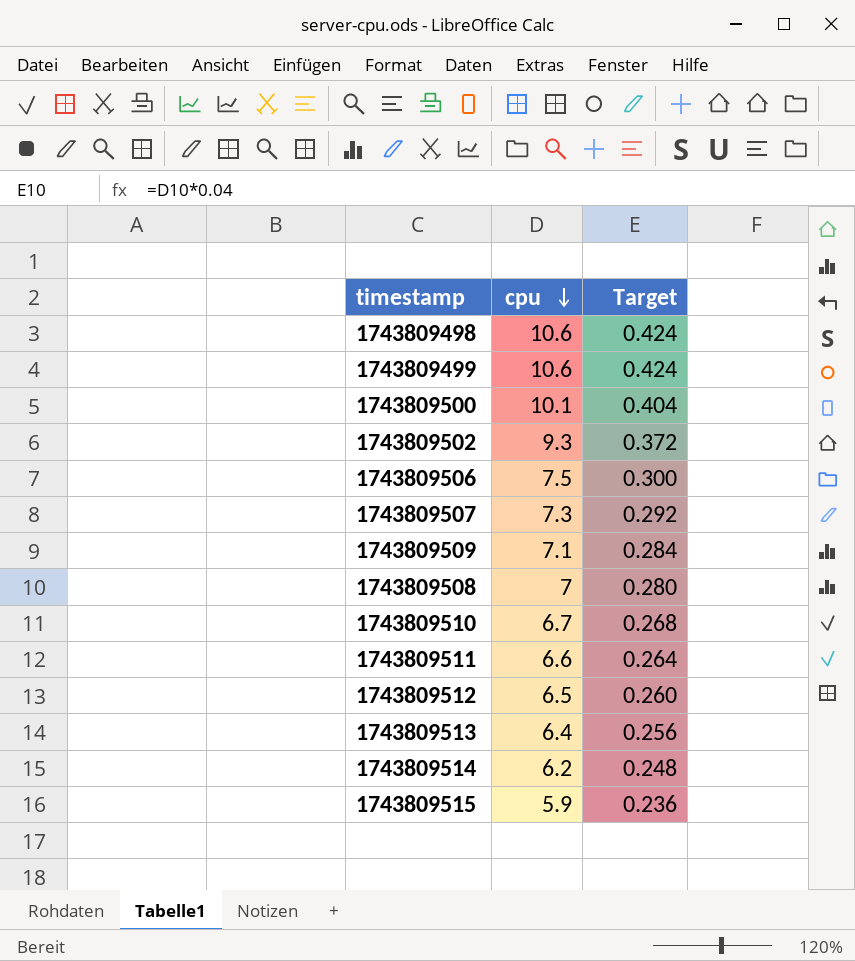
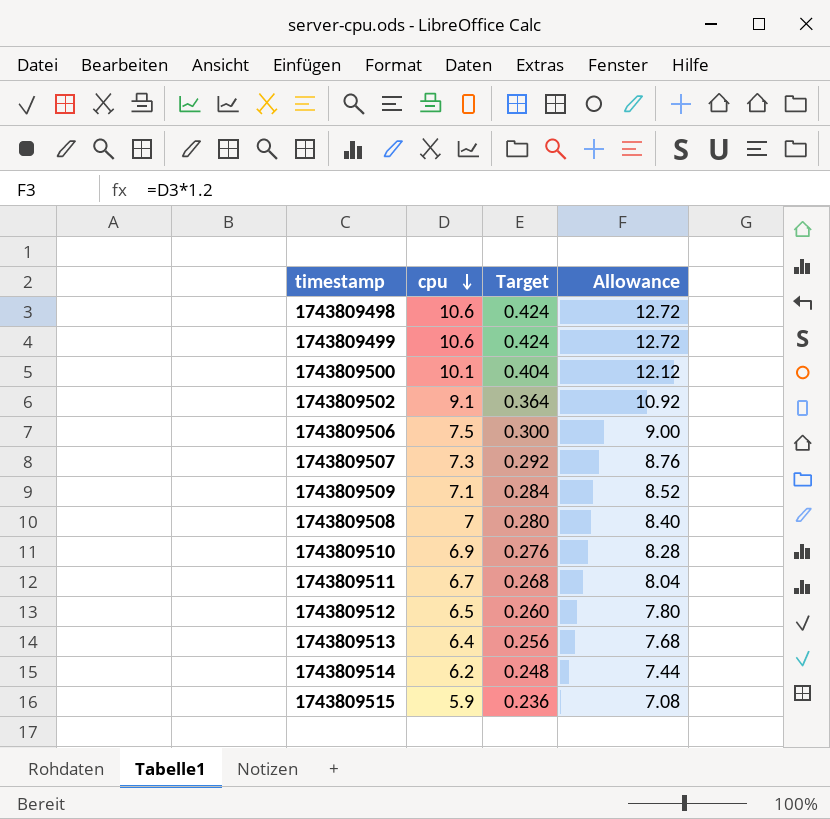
column Allowance | formula: none -> [cpu] * 1.2
1743809502 | cpu: 9.3 -> 9.1
1743809502 | Target: 0.372 -> 0.364
1743809510 | cpu: 6.7 -> 6.9
1743809510 | Target: 0.268 -> 0.276
1743809511 | cpu: 6.6 -> 6.7
1743809511 | Target: 0.264 -> 0.268

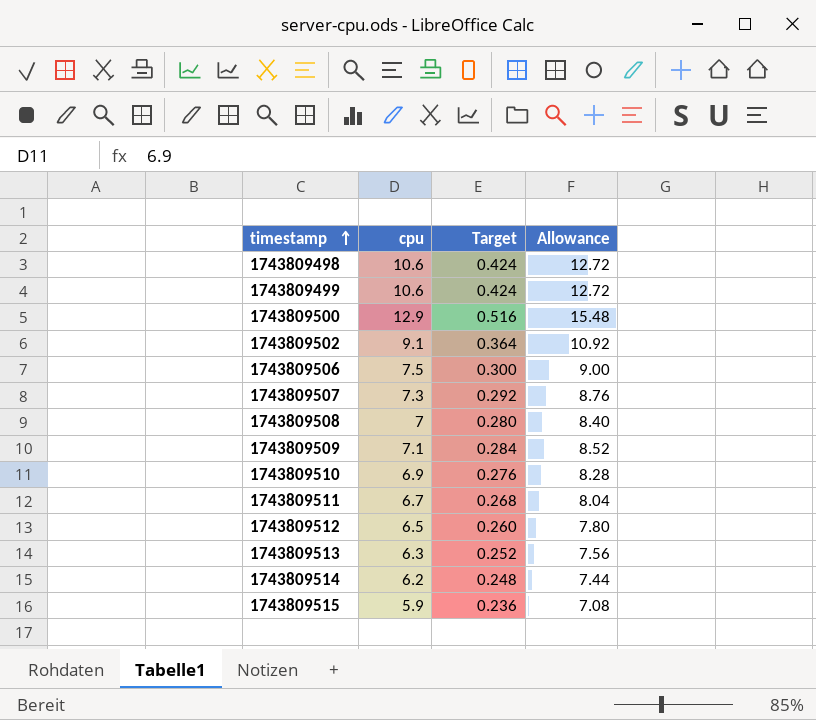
row order: cpu descending -> timestamp ascending
1743809500 | cpu: 10.1 -> 12.9
1743809500 | Target: 0.404 -> 0.516
1743809500 | Allowance: 12.12 -> 15.48
1743809513 | cpu: 6.4 -> 6.3
1743809513 | Target: 0.256 -> 0.252
1743809513 | Allowance: 7.68 -> 7.56

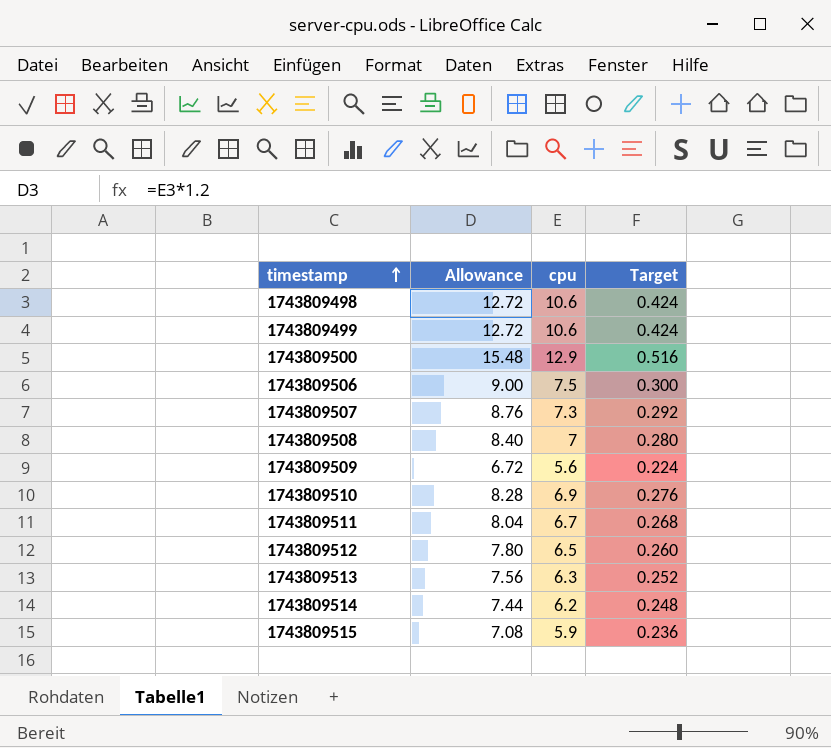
column Allowance | position: 4 -> 2
row 1743809502: 9.1 | 0.364 | 10.92 -> none
1743809509 | Allowance: 8.52 -> 6.72
1743809509 | cpu: 7.1 -> 5.6
1743809509 | Target: 0.284 -> 0.224

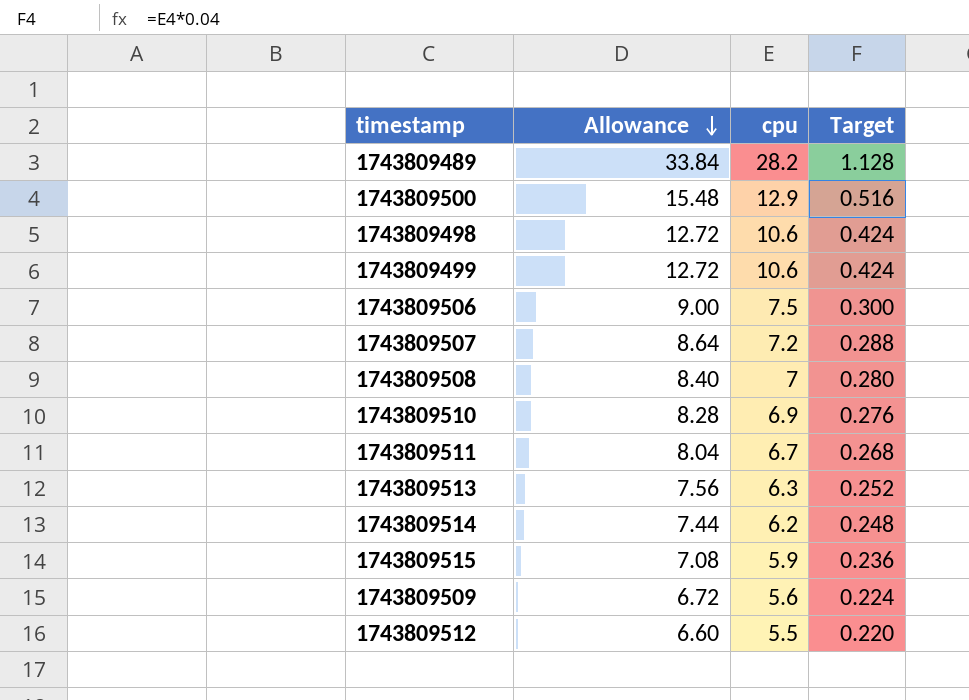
row order: timestamp ascending -> Allowance descending
row 1743809489: none -> 33.84 | 28.2 | 1.128
1743809507 | Allowance: 8.76 -> 8.64
1743809507 | cpu: 7.3 -> 7.2
1743809507 | Target: 0.292 -> 0.288
1743809512 | Allowance: 7.80 -> 6.60
1743809512 | cpu: 6.5 -> 5.5
1743809512 | Target: 0.260 -> 0.220

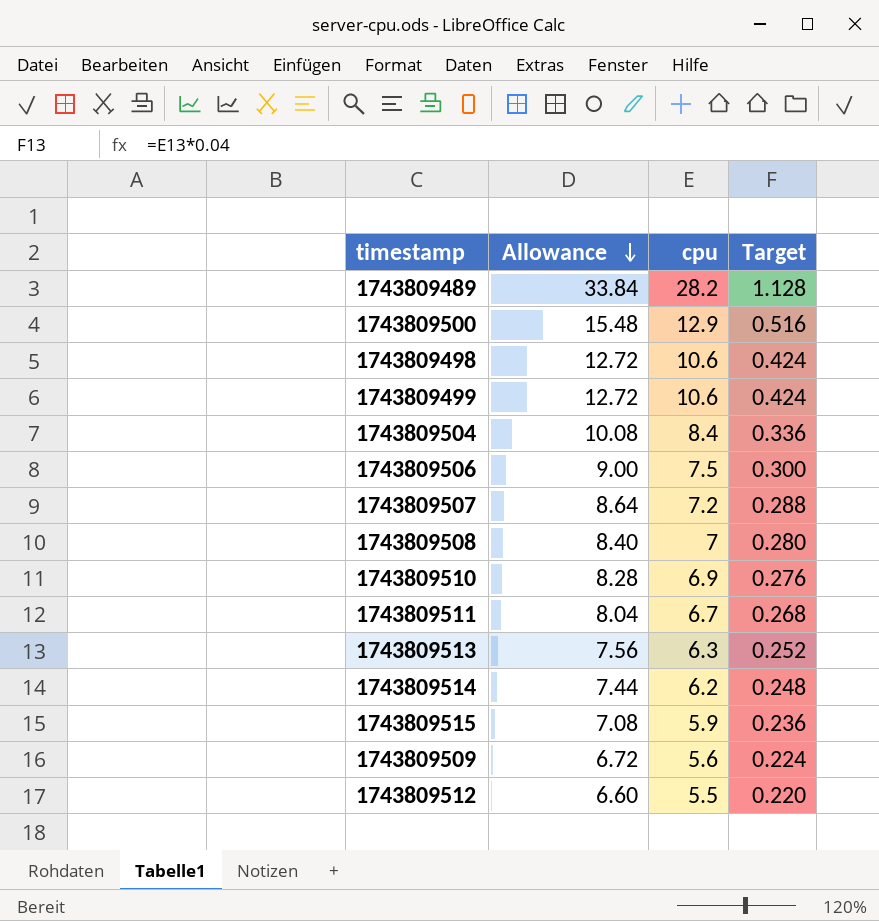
row 1743809504: none -> 10.08 | 8.4 | 0.336

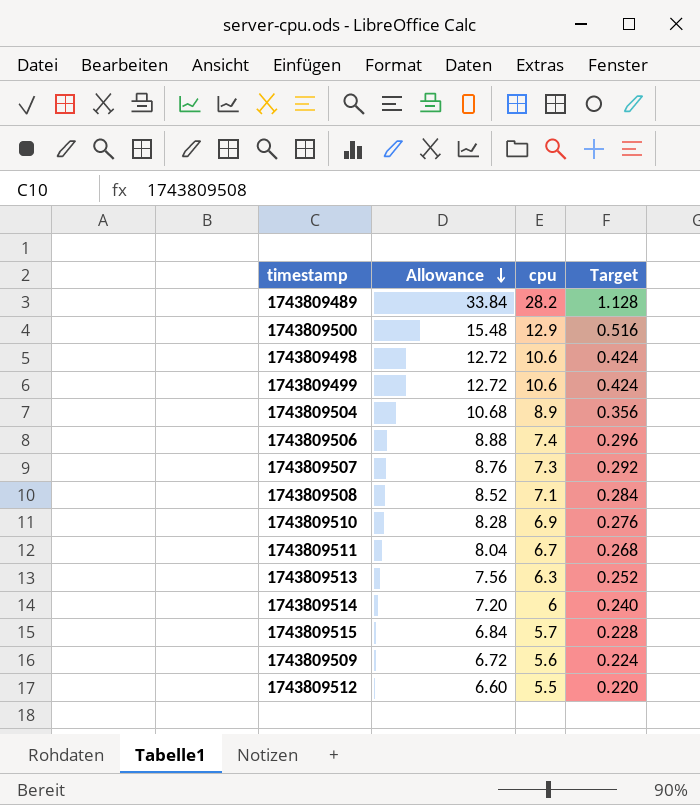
1743809504 | Allowance: 10.08 -> 10.68
1743809504 | cpu: 8.4 -> 8.9
1743809504 | Target: 0.336 -> 0.356
1743809506 | Allowance: 9.00 -> 8.88
1743809506 | cpu: 7.5 -> 7.4
1743809506 | Target: 0.300 -> 0.296
1743809507 | Allowance: 8.64 -> 8.76
1743809507 | cpu: 7.2 -> 7.3
1743809507 | Target: 0.288 -> 0.292
1743809508 | Allowance: 8.40 -> 8.52
1743809508 | cpu: 7 -> 7.1
1743809508 | Target: 0.280 -> 0.284
1743809514 | Allowance: 7.44 -> 7.20
1743809514 | cpu: 6.2 -> 6
1743809514 | Target: 0.248 -> 0.240
1743809515 | Allowance: 7.08 -> 6.84
1743809515 | cpu: 5.9 -> 5.7
1743809515 | Target: 0.236 -> 0.228

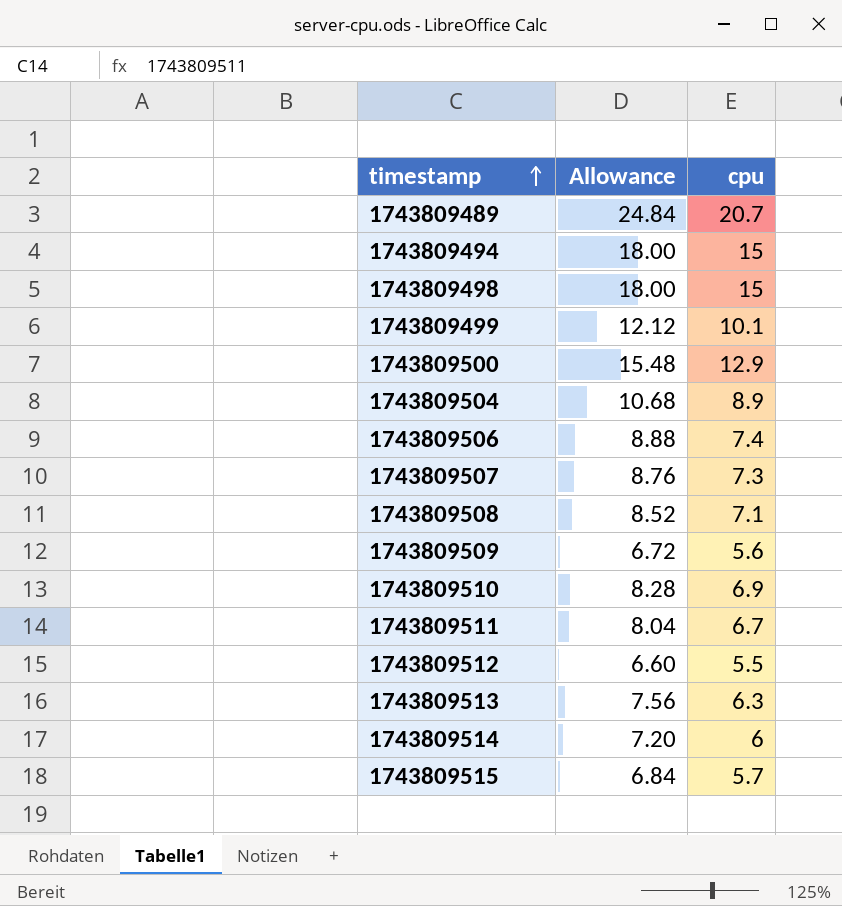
row order: Allowance descending -> timestamp ascending
column Target | formula: [cpu] * 0.04 -> none
1743809489 | Allowance: 33.84 -> 24.84
1743809489 | cpu: 28.2 -> 20.7
row 1743809494: none -> 18.00 | 15
1743809498 | Allowance: 12.72 -> 18.00
1743809498 | cpu: 10.6 -> 15
1743809499 | Allowance: 12.72 -> 12.12
1743809499 | cpu: 10.6 -> 10.1

